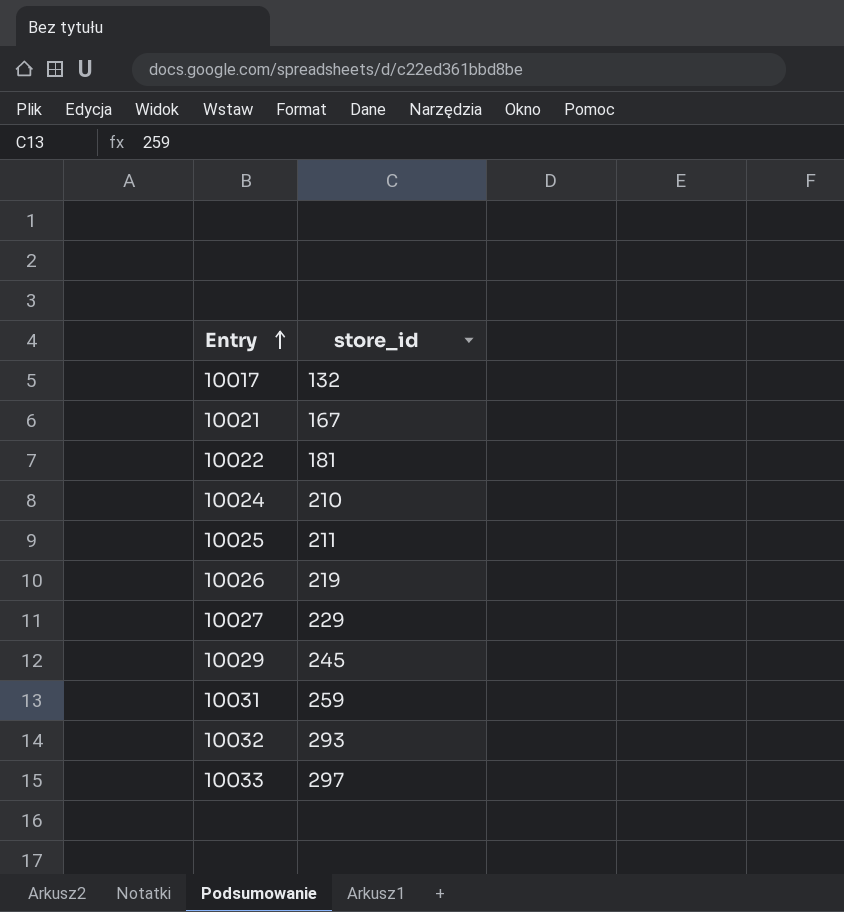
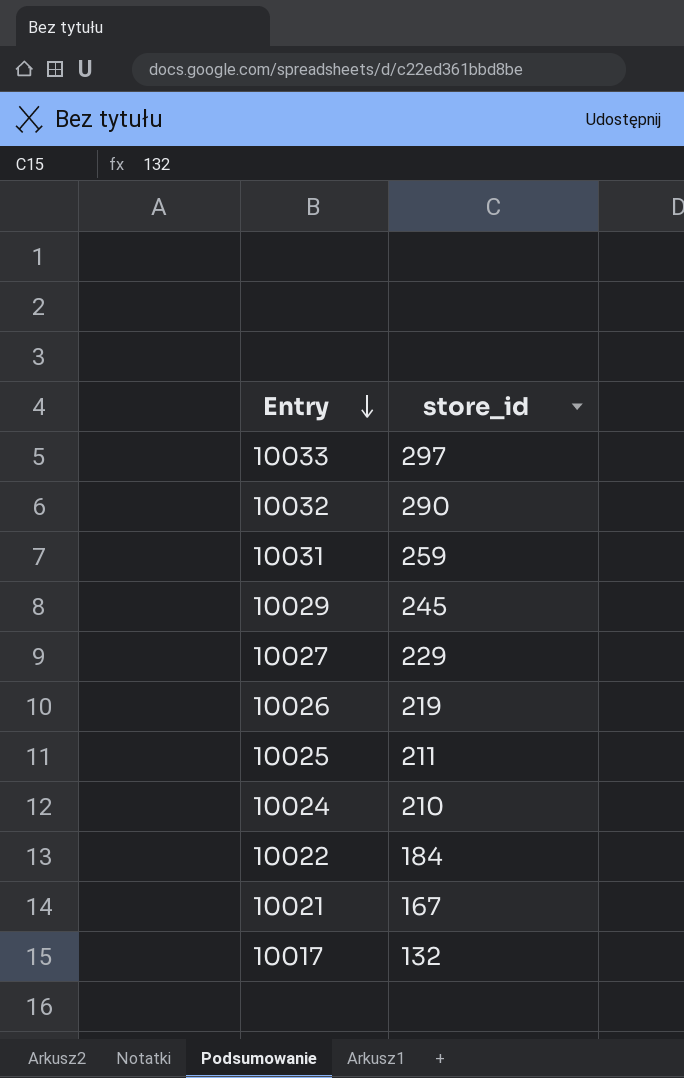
row order: Entry ascending -> Entry descending
10032 | store_id: 293 -> 290
10022 | store_id: 181 -> 184

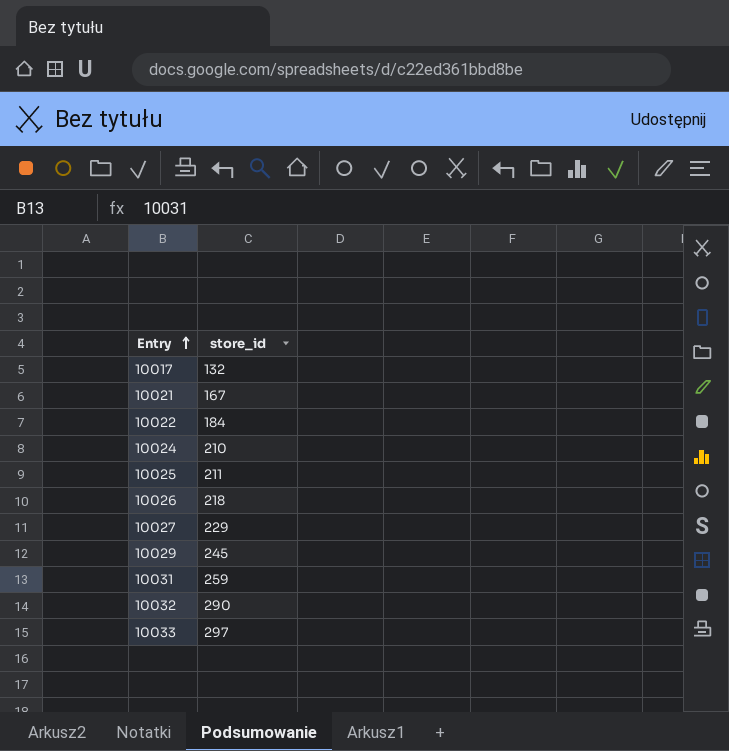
row order: Entry descending -> Entry ascending
10026 | store_id: 219 -> 218

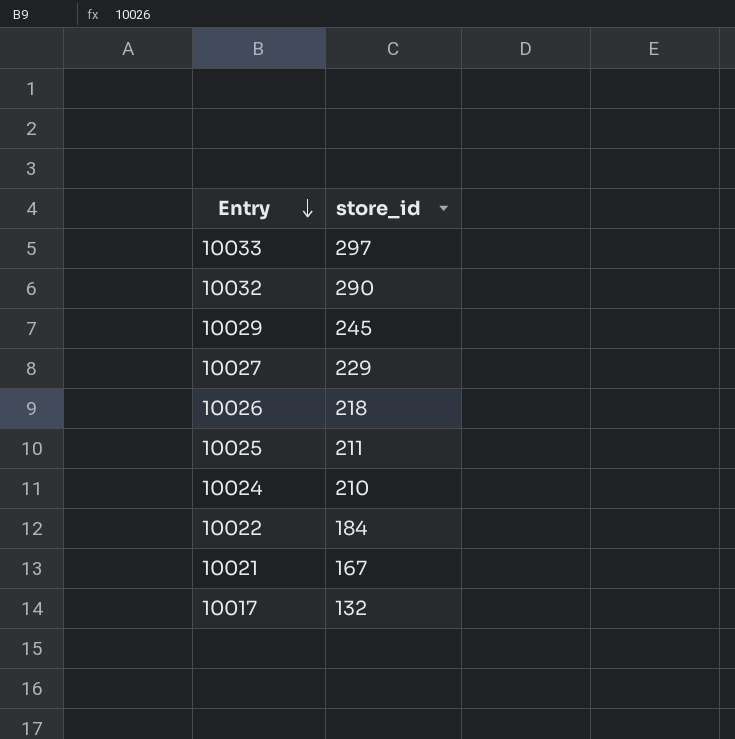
row order: Entry ascending -> Entry descending
row 10031: 259 -> none

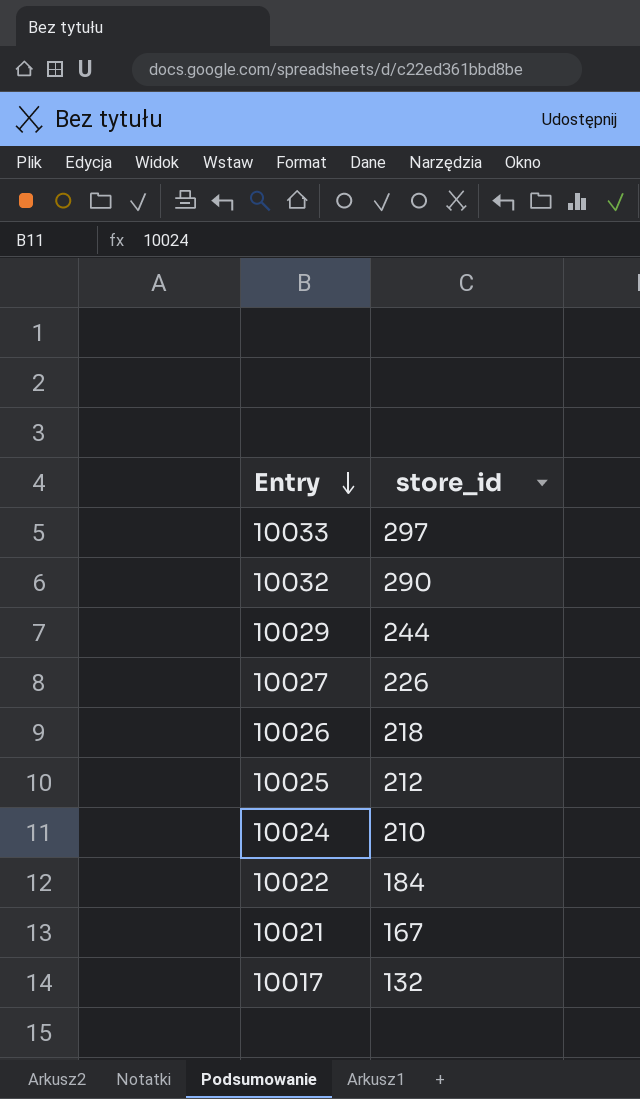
10029 | store_id: 245 -> 244
10027 | store_id: 229 -> 226
10025 | store_id: 211 -> 212

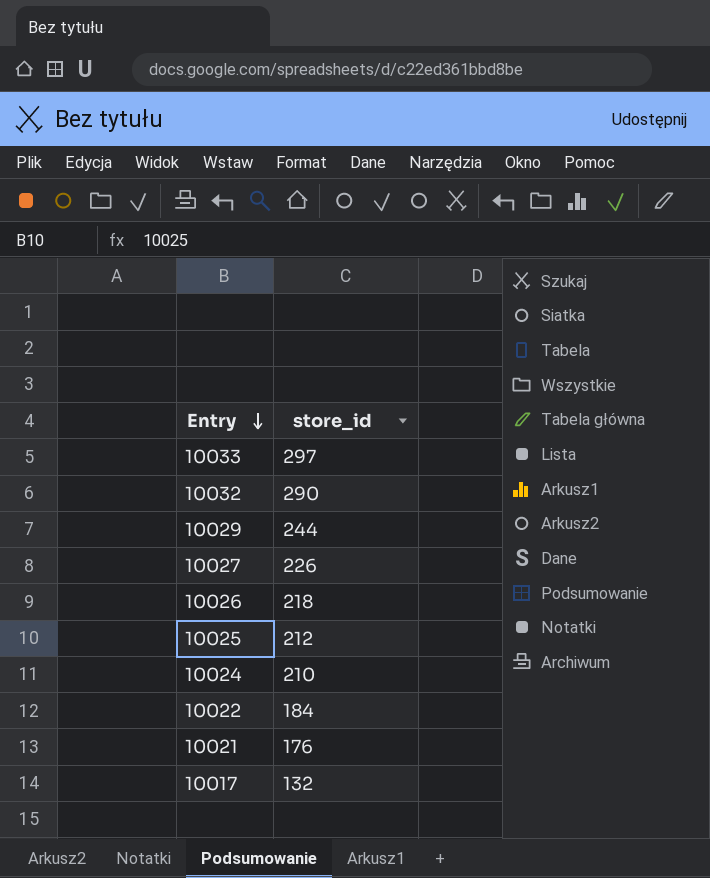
10021 | store_id: 167 -> 176

